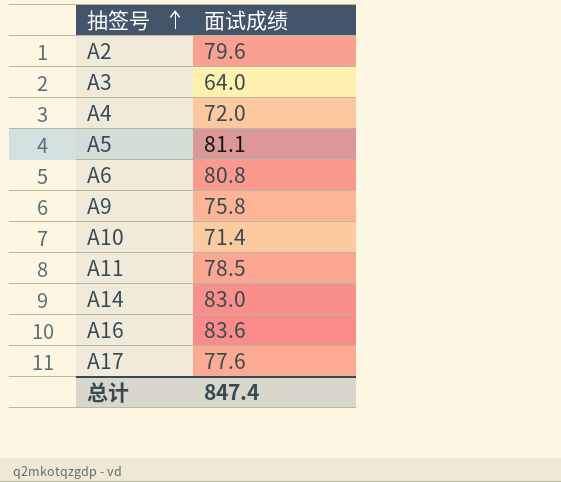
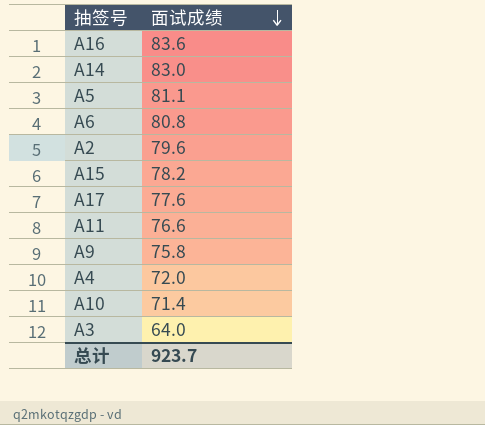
row order: 抽签号 ascending -> 面试成绩 descending
row A15: none -> 78.2
A11 | 面试成绩: 78.5 -> 76.6
总计 | 面试成绩: 847.4 -> 923.7

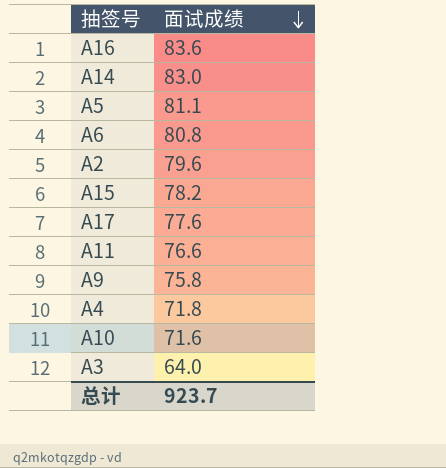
A4 | 面试成绩: 72.0 -> 71.8
A10 | 面试成绩: 71.4 -> 71.6

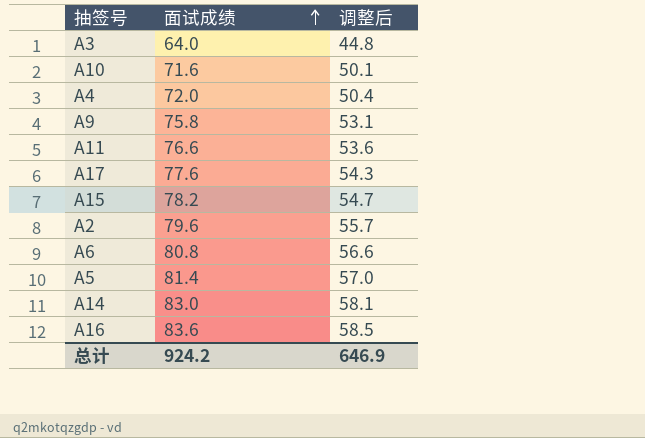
row order: 面试成绩 descending -> 面试成绩 ascending
column 调整后 | formula: none -> [面试成绩] * 0.7
A4 | 面试成绩: 71.8 -> 72.0
A5 | 面试成绩: 81.1 -> 81.4
总计 | 面试成绩: 923.7 -> 924.2

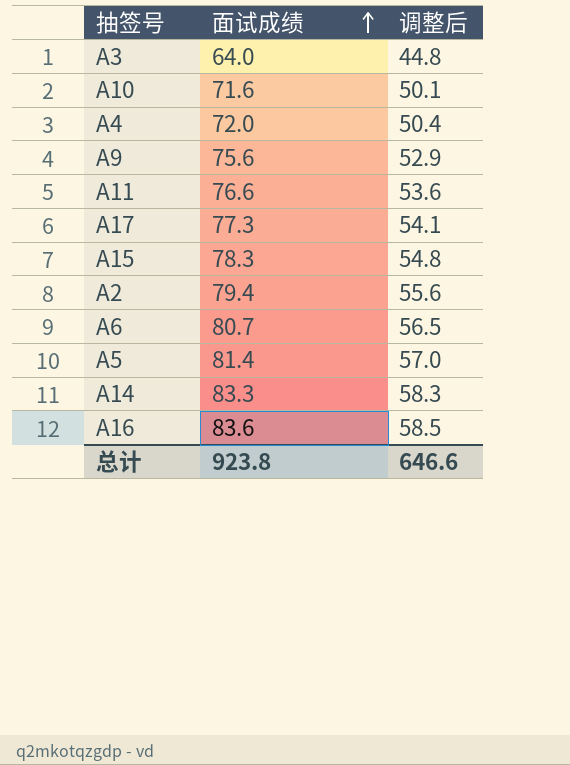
A9 | 面试成绩: 75.8 -> 75.6
A9 | 调整后: 53.1 -> 52.9
A17 | 面试成绩: 77.6 -> 77.3
A17 | 调整后: 54.3 -> 54.1
A15 | 面试成绩: 78.2 -> 78.3
A15 | 调整后: 54.7 -> 54.8
A2 | 面试成绩: 79.6 -> 79.4
A2 | 调整后: 55.7 -> 55.6
A6 | 面试成绩: 80.8 -> 80.7
A6 | 调整后: 56.6 -> 56.5
A14 | 面试成绩: 83.0 -> 83.3
A14 | 调整后: 58.1 -> 58.3
总计 | 面试成绩: 924.2 -> 923.8
总计 | 调整后: 646.9 -> 646.6

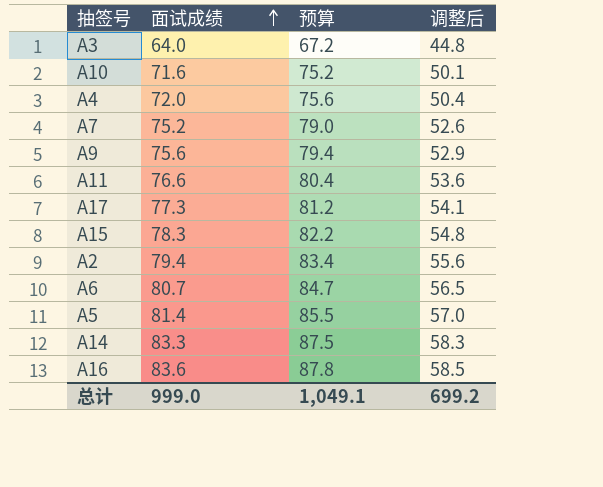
column 预算 | formula: none -> [面试成绩] * 1.05
row A7: none -> 75.2 | 79.0 | 52.6
总计 | 面试成绩: 923.8 -> 999.0
总计 | 调整后: 646.6 -> 699.2

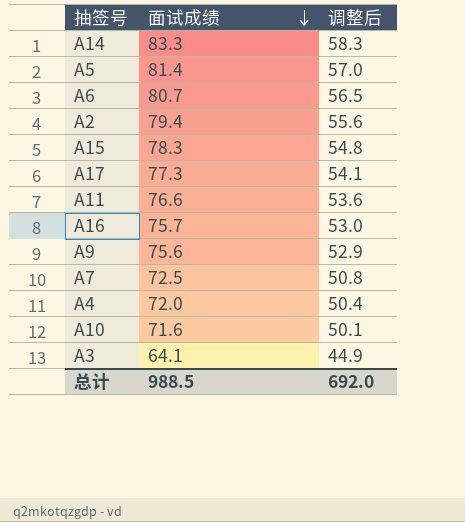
row order: 面试成绩 ascending -> 面试成绩 descending
column 预算 | formula: [面试成绩] * 1.05 -> none
A16 | 面试成绩: 83.6 -> 75.7
A16 | 调整后: 58.5 -> 53.0
A7 | 面试成绩: 75.2 -> 72.5
A7 | 调整后: 52.6 -> 50.8
A3 | 面试成绩: 64.0 -> 64.1
A3 | 调整后: 44.8 -> 44.9
总计 | 面试成绩: 999.0 -> 988.5
总计 | 调整后: 699.2 -> 692.0

